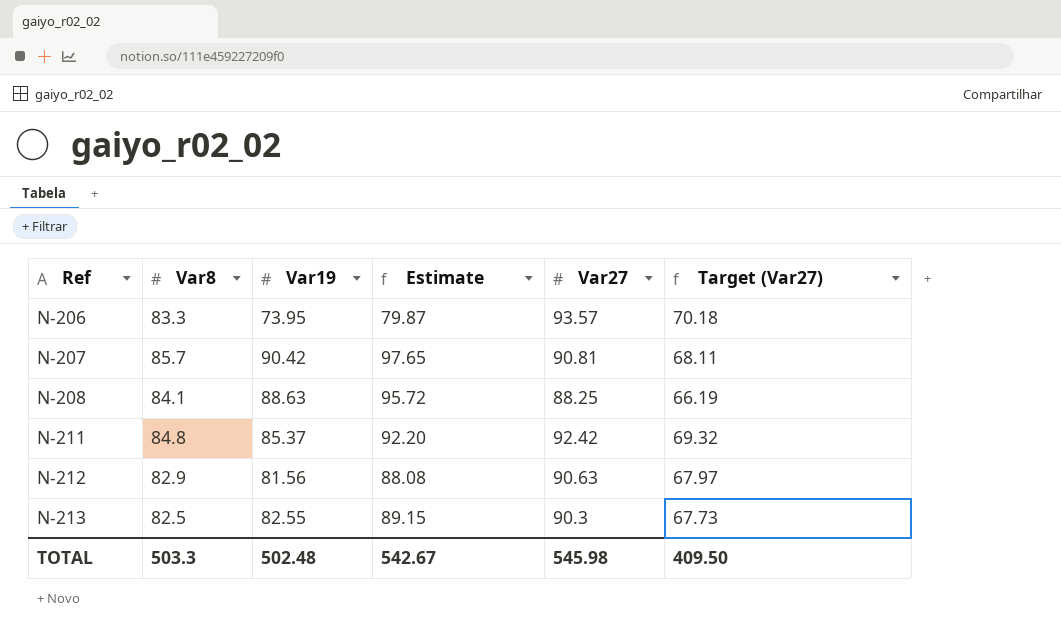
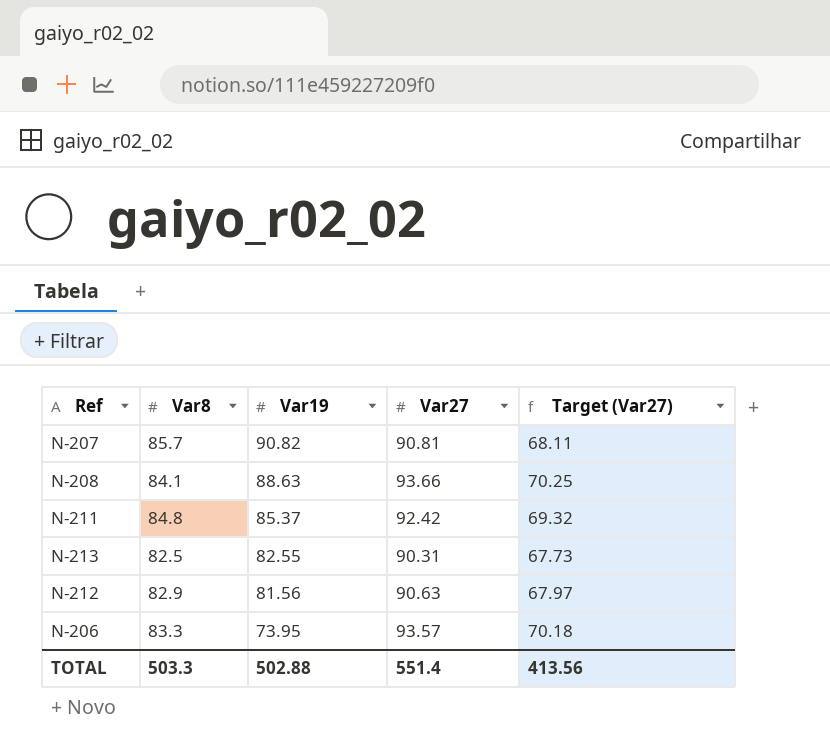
row order: Ref ascending -> Var19 descending
column Estimate | formula: [Var19] * 1.08 -> none
N-207 | Var19: 90.42 -> 90.82
N-208 | Var27: 88.25 -> 93.66
N-208 | Target (Var27): 66.19 -> 70.25
N-213 | Var27: 90.3 -> 90.31
TOTAL | Var19: 502.48 -> 502.88
TOTAL | Var27: 545.98 -> 551.4
TOTAL | Target (Var27): 409.50 -> 413.56

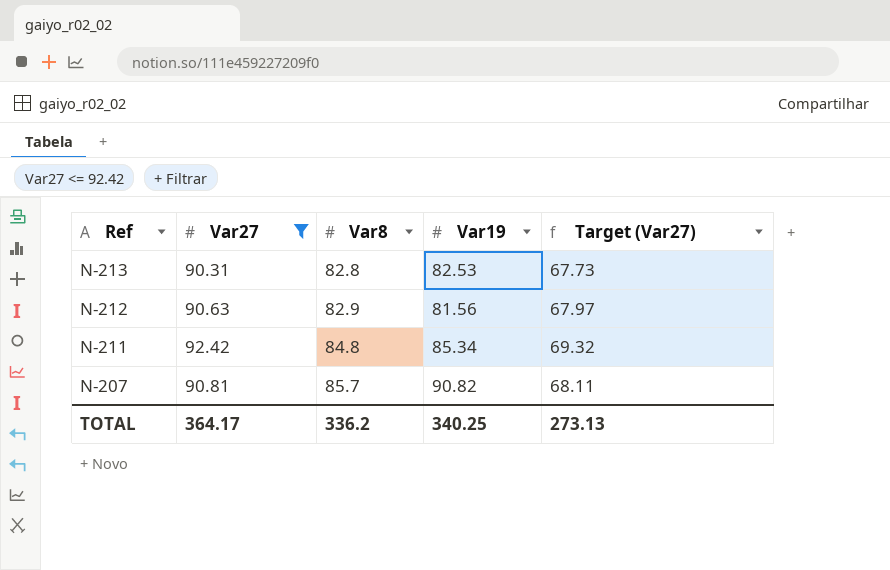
filter: none -> Var27 <= 92.42
row order: Var19 descending -> Ref descending
column Var27 | position: 4 -> 2
N-213 | Var8: 82.5 -> 82.8
N-213 | Var19: 82.55 -> 82.53
N-211 | Var19: 85.37 -> 85.34
TOTAL | Var27: 551.4 -> 364.17
TOTAL | Var8: 503.3 -> 336.2
TOTAL | Var19: 502.88 -> 340.25
TOTAL | Target (Var27): 413.56 -> 273.13

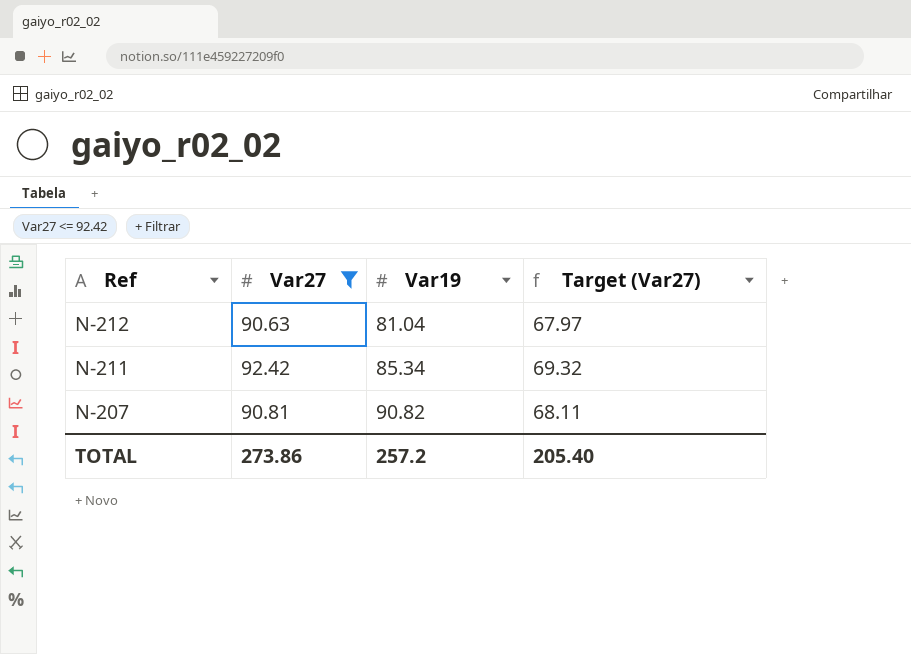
column Var8 | position: 3 -> none
row N-213: 90.31 | 82.8 | 82.53 | 67.73 -> none
N-212 | Var19: 81.56 -> 81.04
TOTAL | Var27: 364.17 -> 273.86
TOTAL | Var19: 340.25 -> 257.2
TOTAL | Target (Var27): 273.13 -> 205.40

